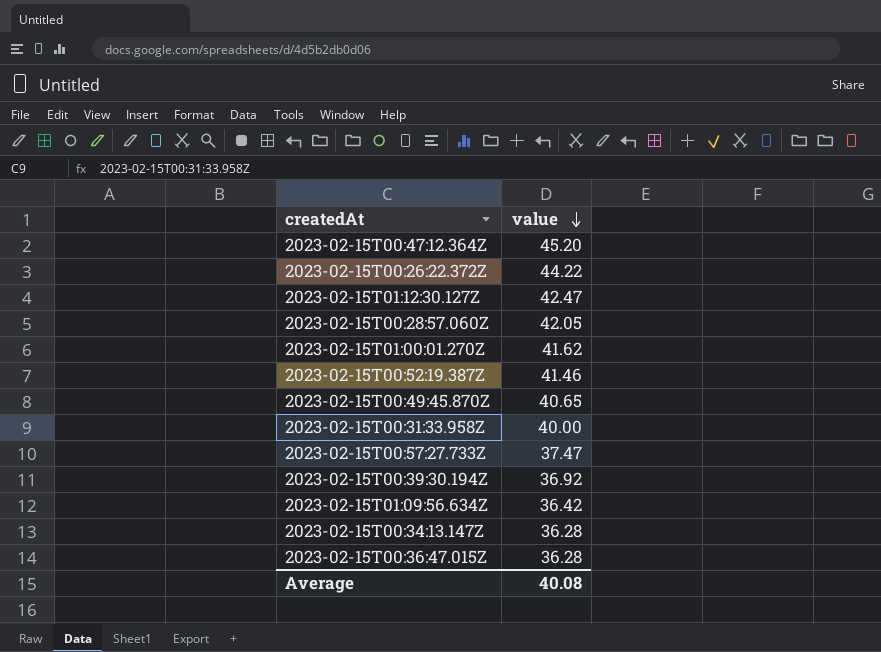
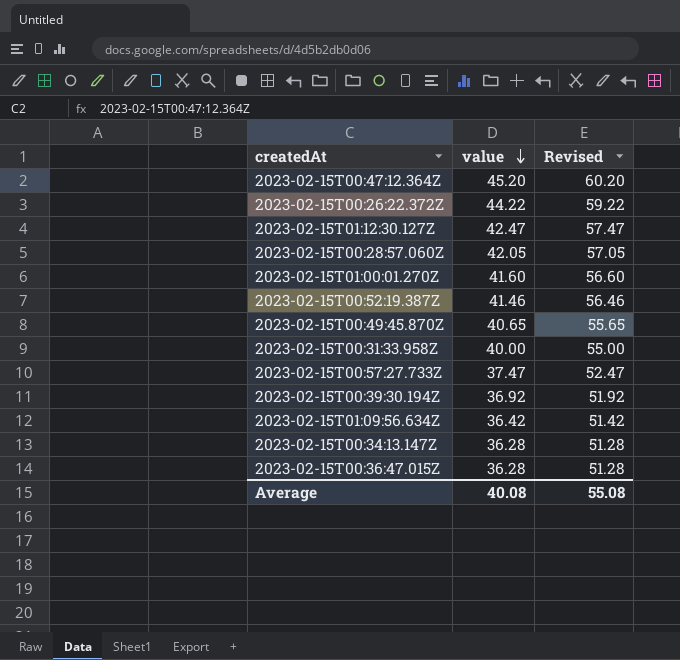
column Revised | formula: none -> [value] + 15
2023-02-15T01:00:01.270Z | value: 41.62 -> 41.60

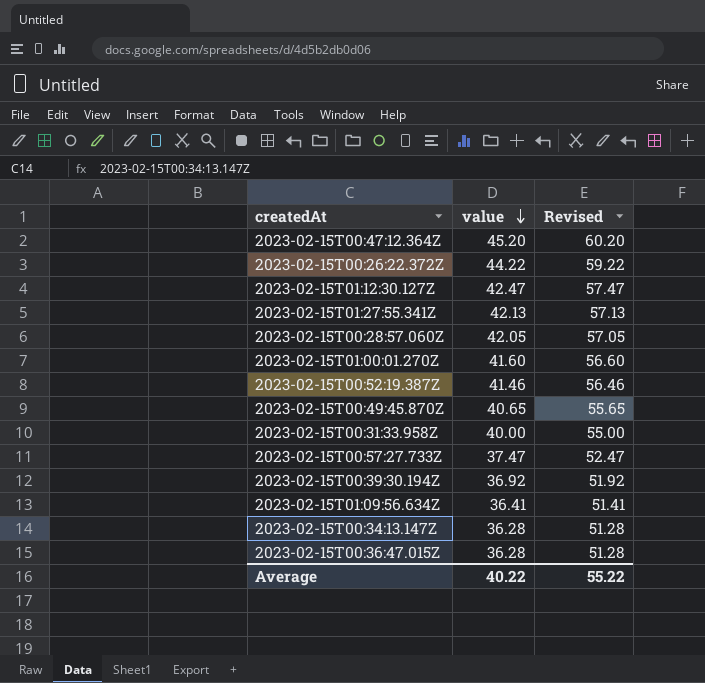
row 2023-02-15T01:27:55.341Z: none -> 42.13 | 57.13
2023-02-15T01:09:56.634Z | value: 36.42 -> 36.41
2023-02-15T01:09:56.634Z | Revised: 51.42 -> 51.41
Average | value: 40.08 -> 40.22
Average | Revised: 55.08 -> 55.22

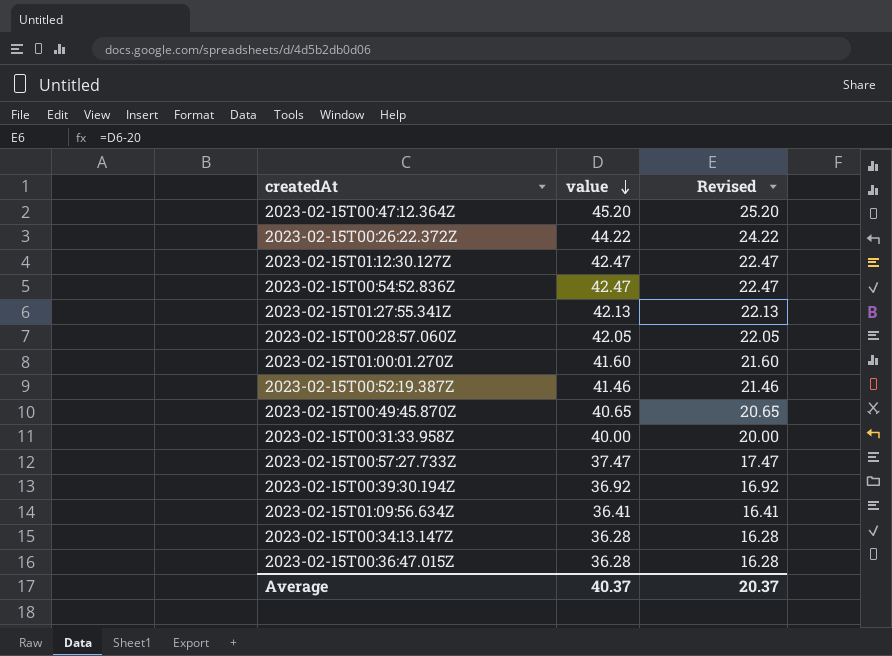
column Revised | formula: [value] + 15 -> [value] - 20
row 2023-02-15T00:54:52.836Z: none -> 42.47 | 22.47
Average | value: 40.22 -> 40.37
Average | Revised: 55.22 -> 20.37

